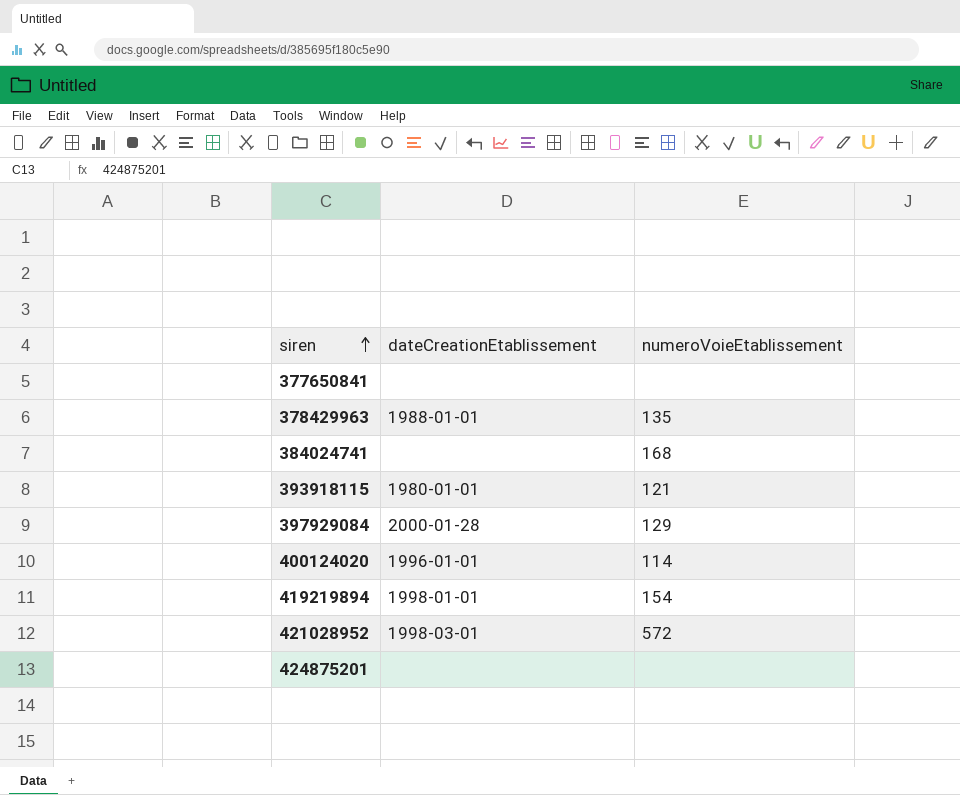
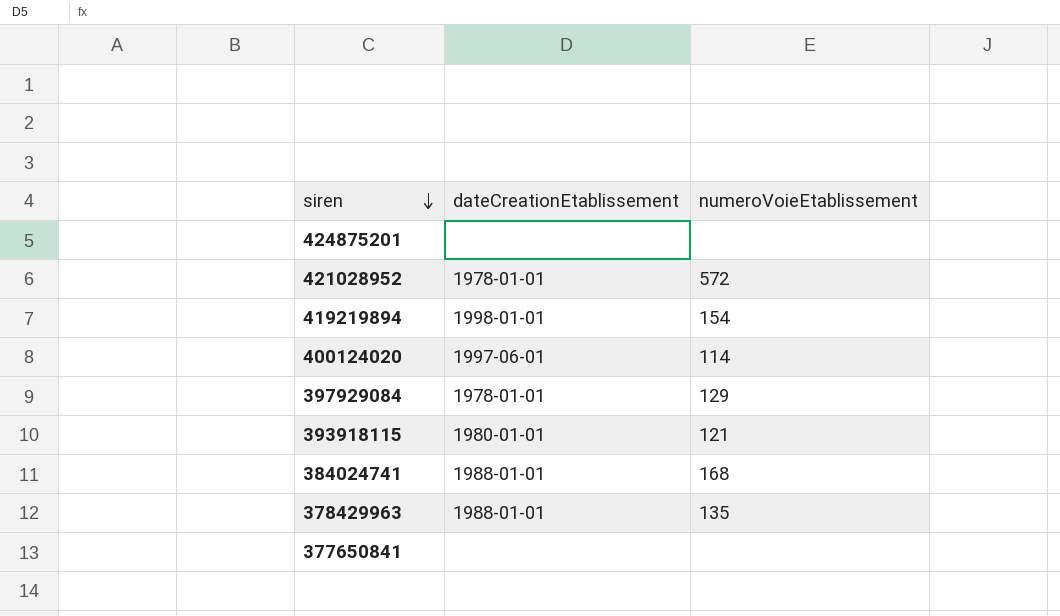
row order: siren ascending -> siren descending
421028952 | dateCreationEtablissement: 1998-03-01 -> 1978-01-01
400124020 | dateCreationEtablissement: 1996-01-01 -> 1997-06-01
397929084 | dateCreationEtablissement: 2000-01-28 -> 1978-01-01
384024741 | dateCreationEtablissement: none -> 1988-01-01

